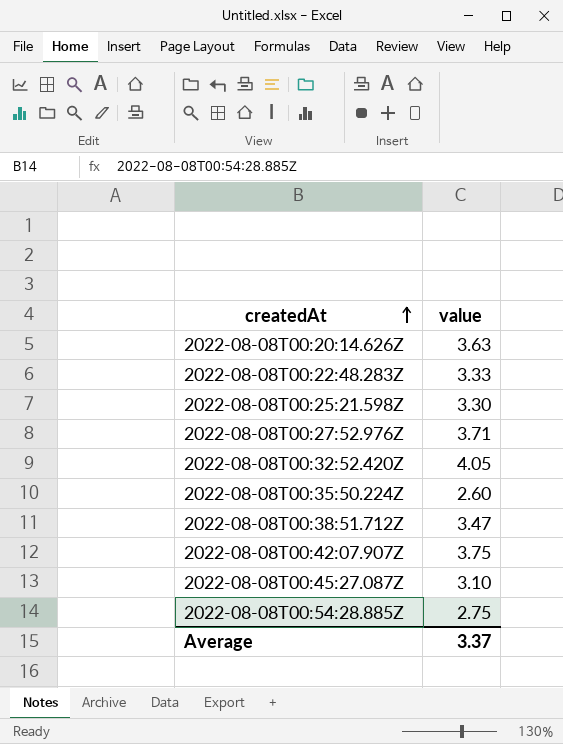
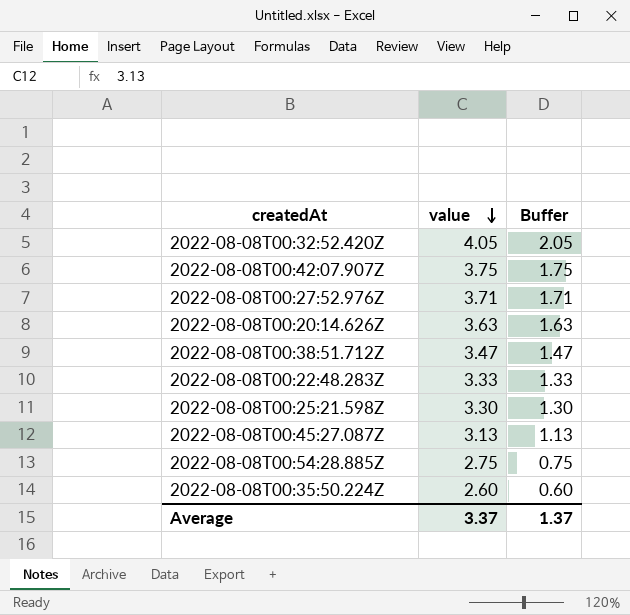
row order: createdAt ascending -> value descending
column Buffer | formula: none -> [value] - 2
2022-08-08T00:45:27.087Z | value: 3.10 -> 3.13

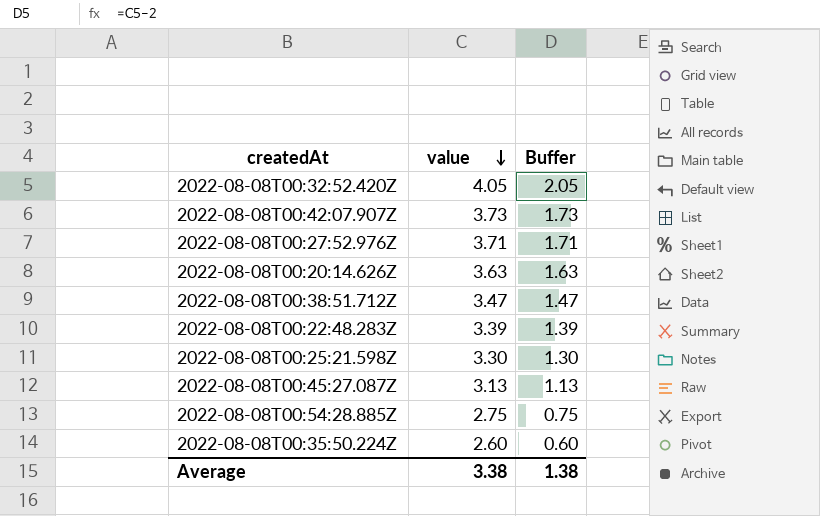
2022-08-08T00:42:07.907Z | value: 3.75 -> 3.73
2022-08-08T00:42:07.907Z | Buffer: 1.75 -> 1.73
2022-08-08T00:22:48.283Z | value: 3.33 -> 3.39
2022-08-08T00:22:48.283Z | Buffer: 1.33 -> 1.39
Average | value: 3.37 -> 3.38
Average | Buffer: 1.37 -> 1.38

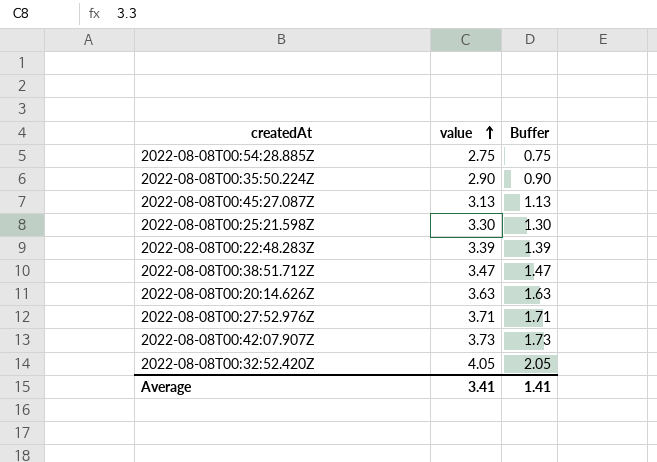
row order: value descending -> value ascending
2022-08-08T00:35:50.224Z | value: 2.60 -> 2.90
2022-08-08T00:35:50.224Z | Buffer: 0.60 -> 0.90
Average | value: 3.38 -> 3.41
Average | Buffer: 1.38 -> 1.41

